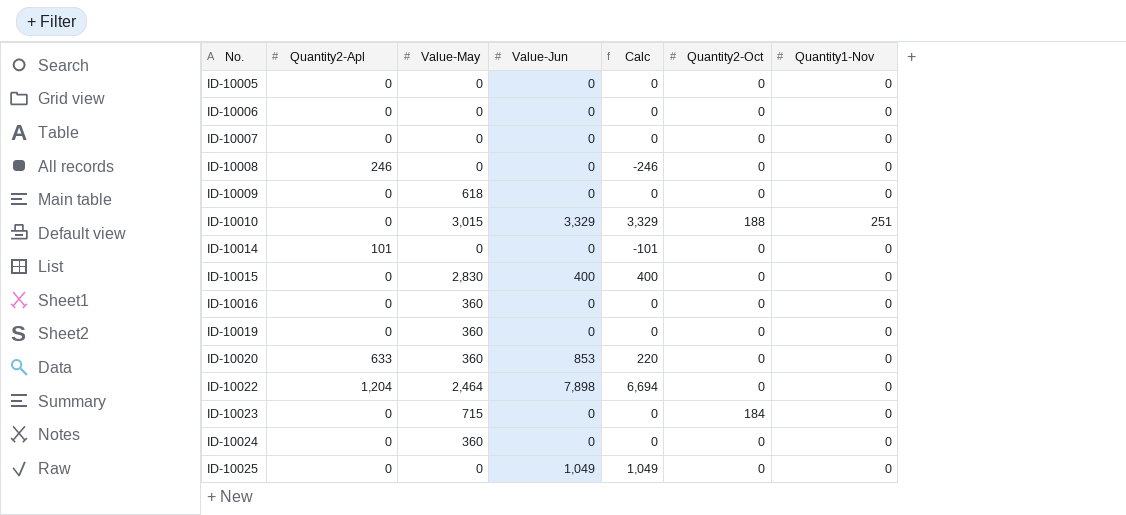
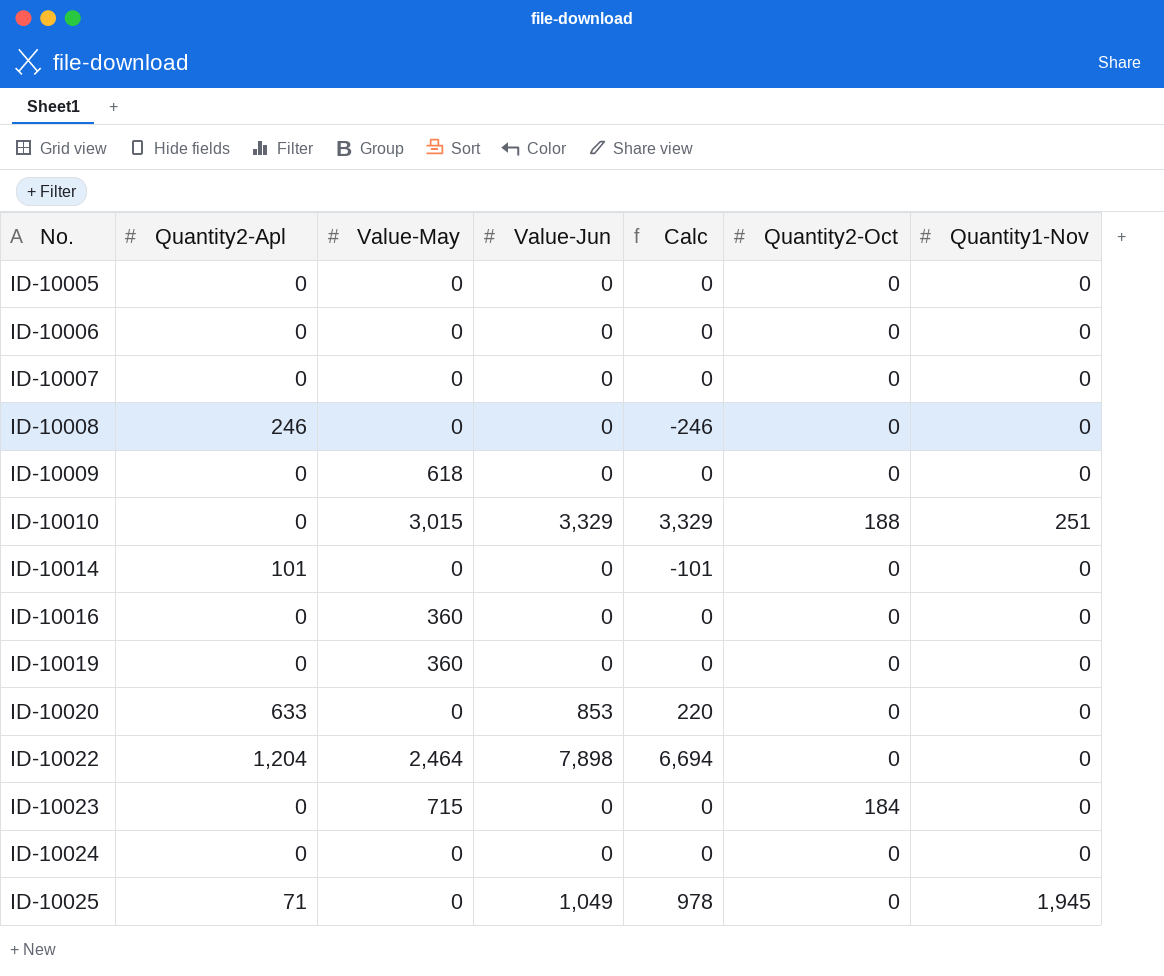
row ID-10015: 0 | 2,830 | 400 | 400 | 0 | 0 -> none
ID-10020 | Value-May: 360 -> 0
ID-10024 | Value-May: 360 -> 0
ID-10025 | Quantity2-Apl: 0 -> 71
ID-10025 | Calc: 1,049 -> 978
ID-10025 | Quantity1-Nov: 0 -> 1,945

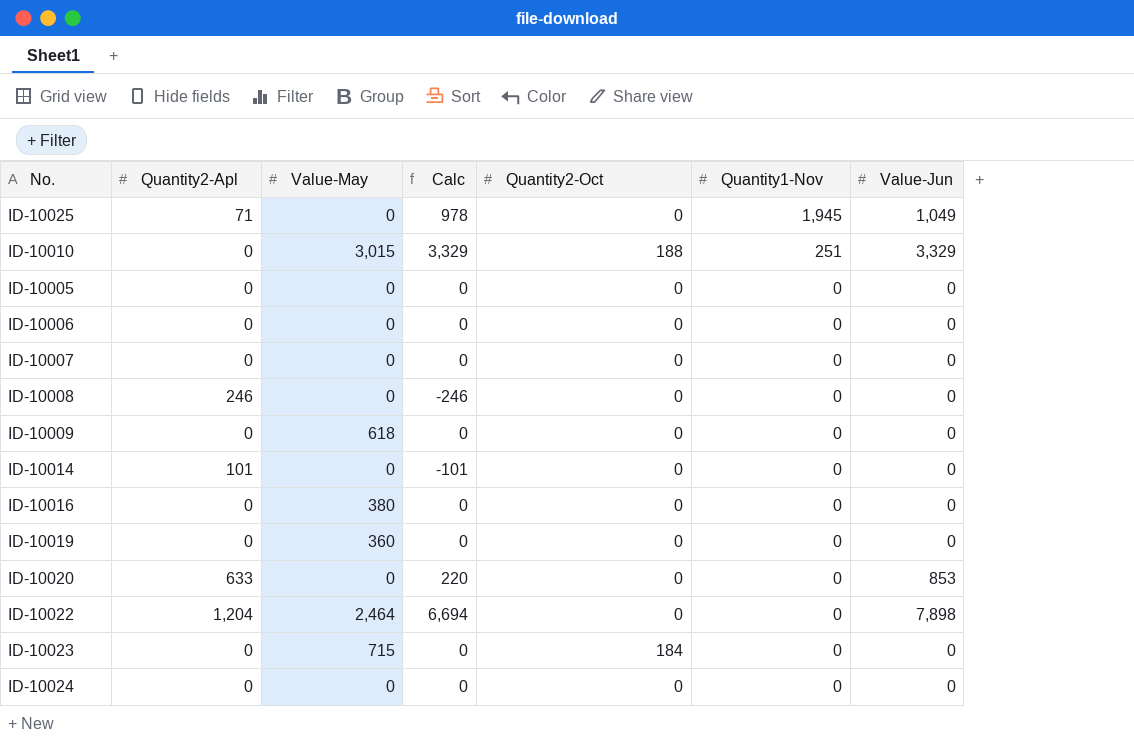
row order: No. ascending -> Quantity1-Nov descending
column Value-Jun | position: 4 -> 7
ID-10016 | Value-May: 360 -> 380

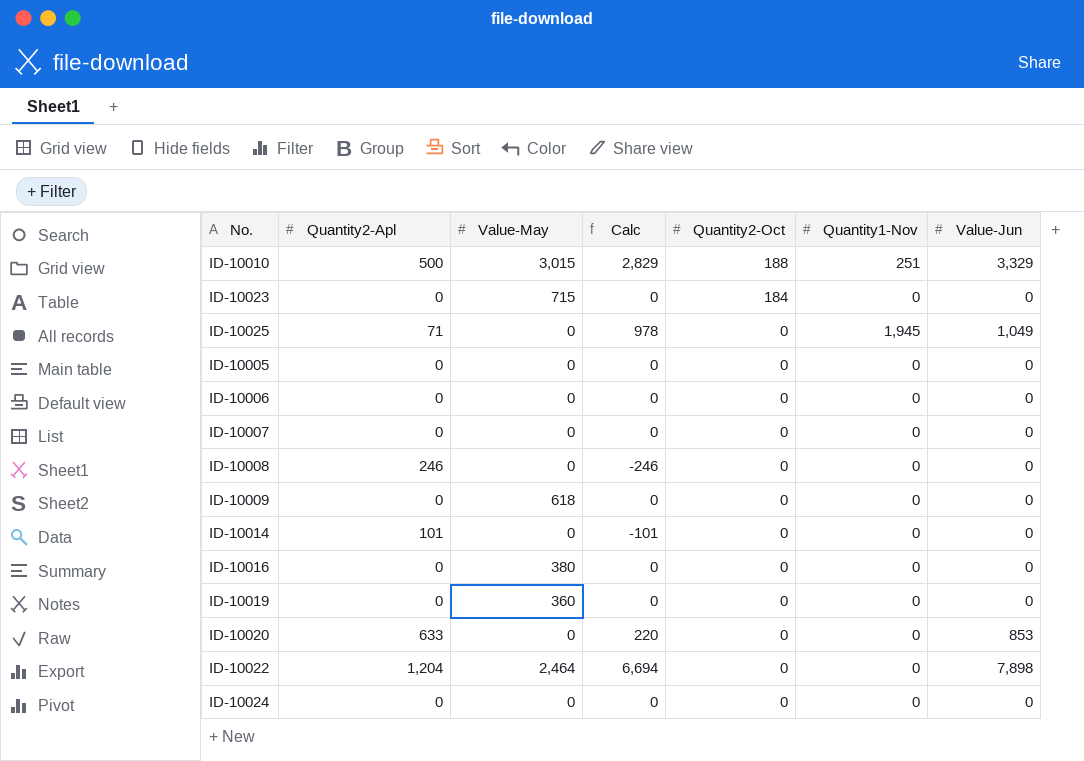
row order: Quantity1-Nov descending -> Quantity2-Oct descending
ID-10010 | Quantity2-Apl: 0 -> 500
ID-10010 | Calc: 3,329 -> 2,829

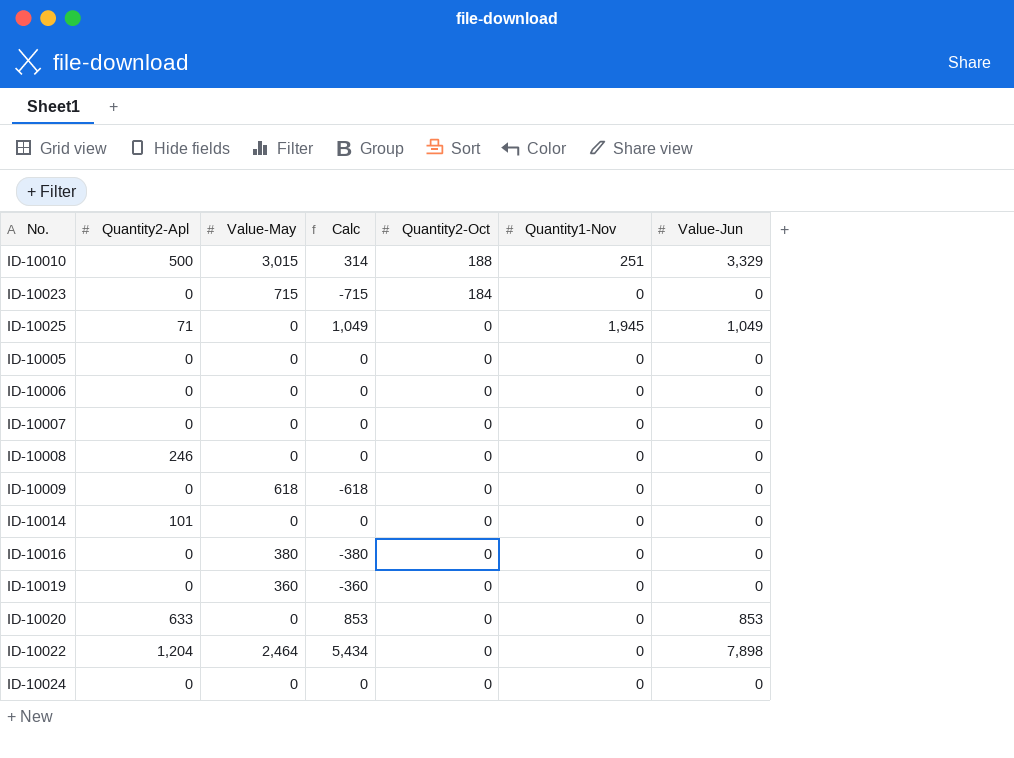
column Calc | formula: [Value-Jun] - [Quantity2-Apl] -> [Value-Jun] - [Value-May]

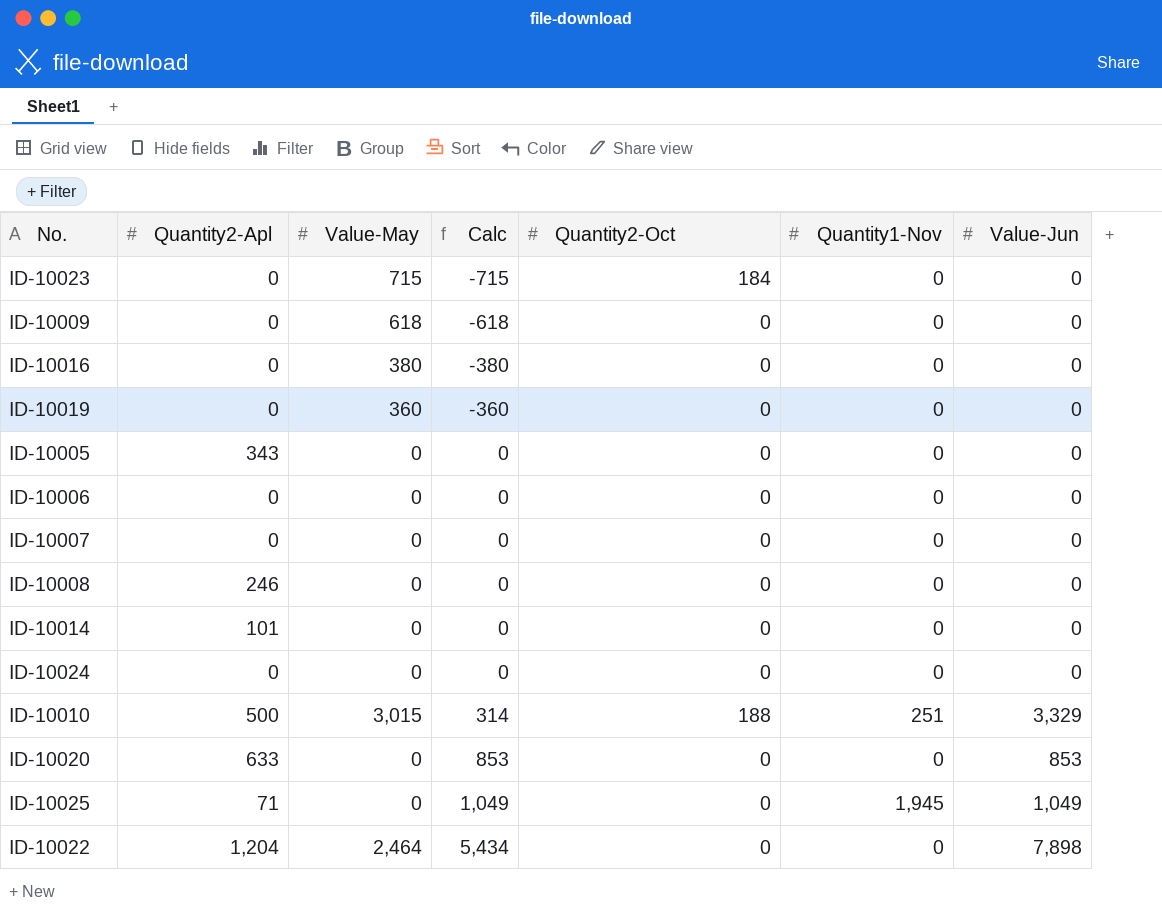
row order: Quantity2-Oct descending -> Calc ascending
ID-10005 | Quantity2-Apl: 0 -> 343

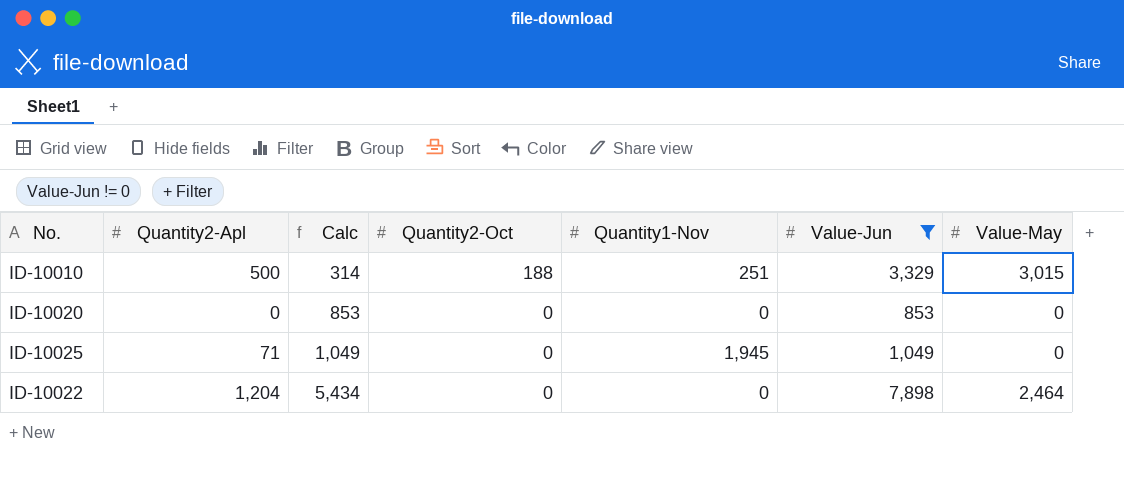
filter: none -> Value-Jun != 0
column Value-May | position: 3 -> 7
ID-10020 | Quantity2-Apl: 633 -> 0

